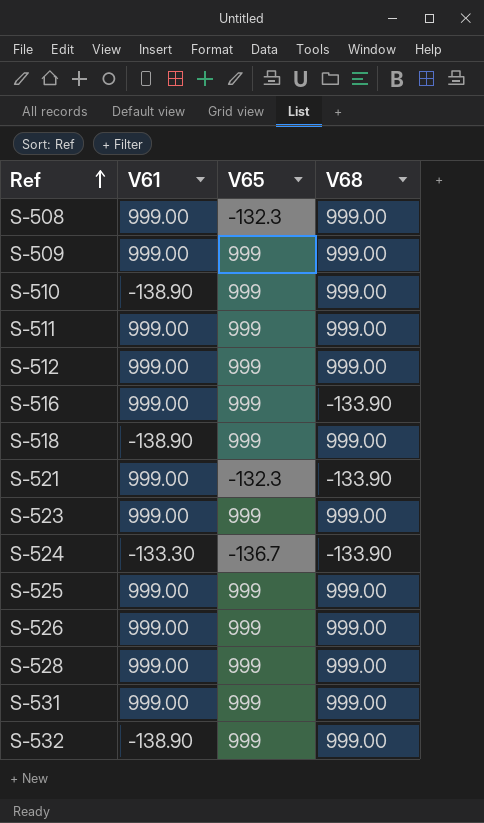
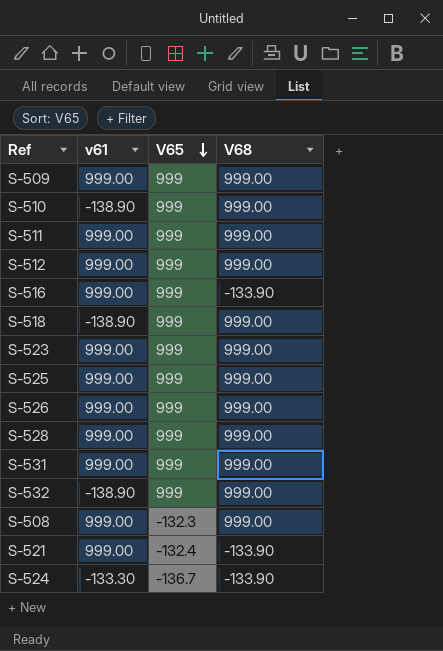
row order: Ref ascending -> V65 descending
column name: V61 -> v61
S-521 | V65: -132.3 -> -132.4

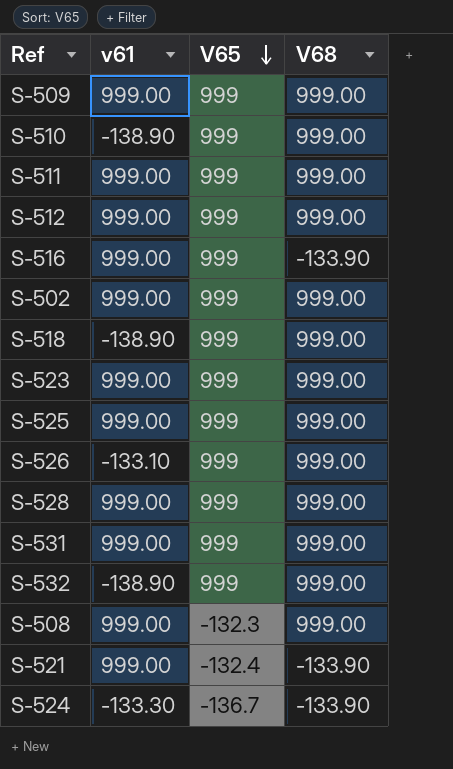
row S-502: none -> 999.00 | 999 | 999.00
S-526 | v61: 999.00 -> -133.10

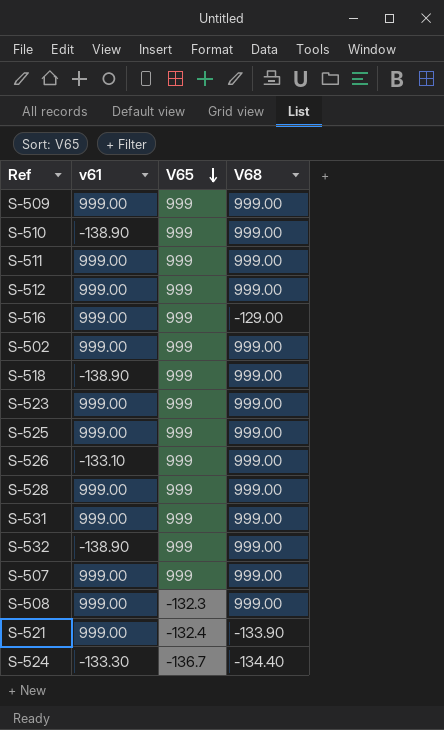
S-516 | V68: -133.90 -> -129.00
row S-507: none -> 999.00 | 999 | 999.00
S-524 | V68: -133.90 -> -134.40

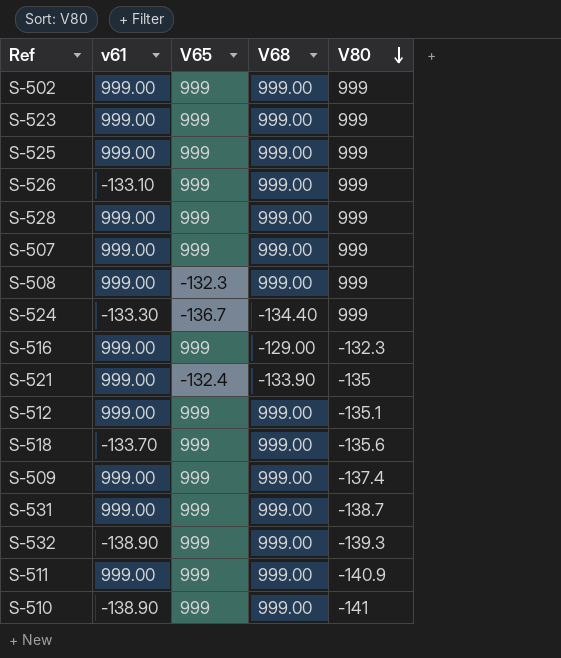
row order: V65 descending -> V80 descending
column V80 | position: none -> 5
S-518 | v61: -138.90 -> -133.70

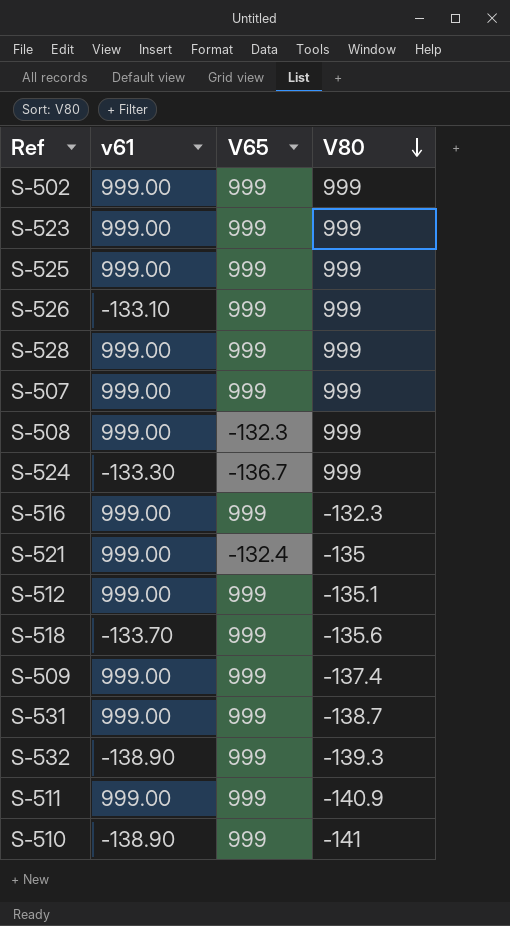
column V68 | position: 4 -> none

